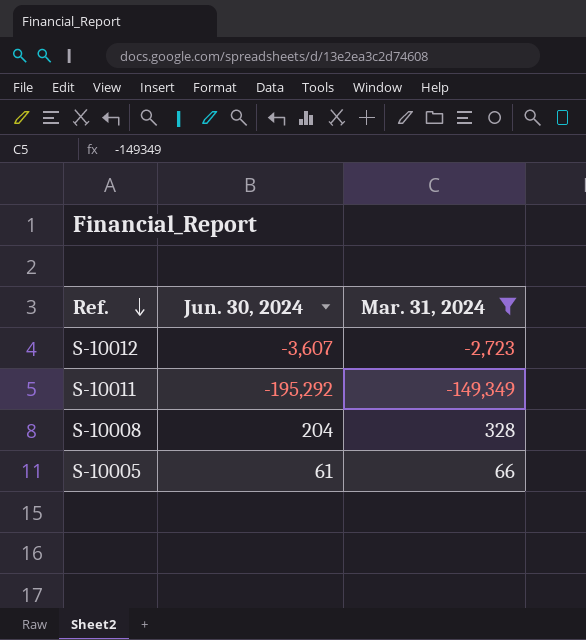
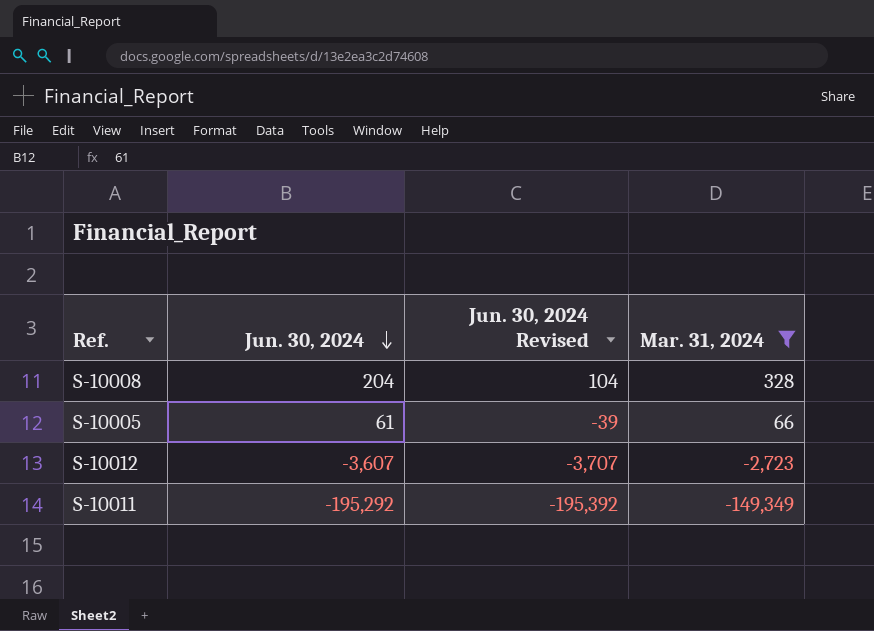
row order: Ref. descending -> Jun. 30, 2024 descending
column Jun. 30, 2024 Revised | formula: none -> [Jun. 30, 2024] - 100

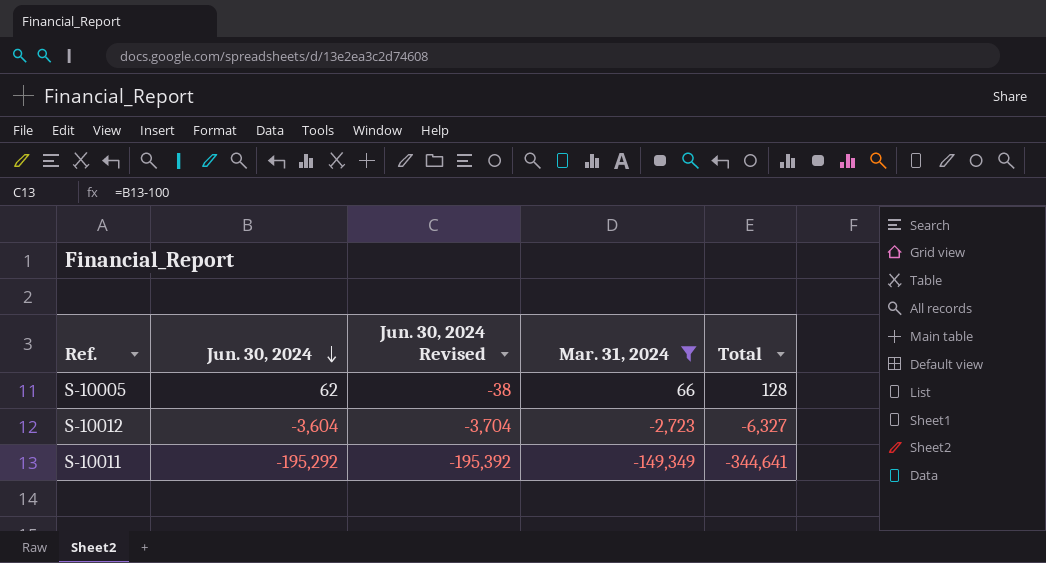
column Total | formula: none -> [Jun. 30, 2024] + [Mar. 31, 2024]
row S-10008: 204 | 104 | 328 -> none
S-10005 | Jun. 30, 2024: 61 -> 62
S-10005 | Jun. 30, 2024 Revised: -39 -> -38
S-10012 | Jun. 30, 2024: -3,607 -> -3,604
S-10012 | Jun. 30, 2024 Revised: -3,707 -> -3,704

